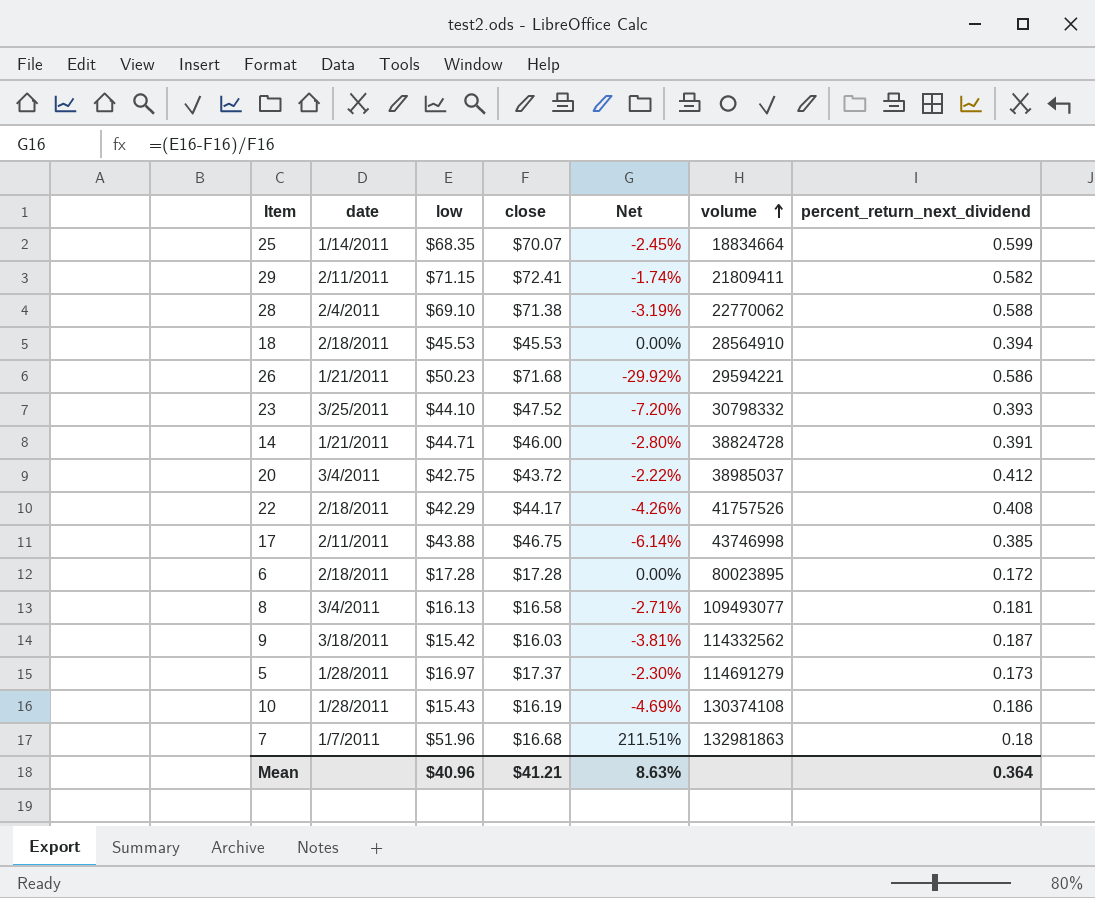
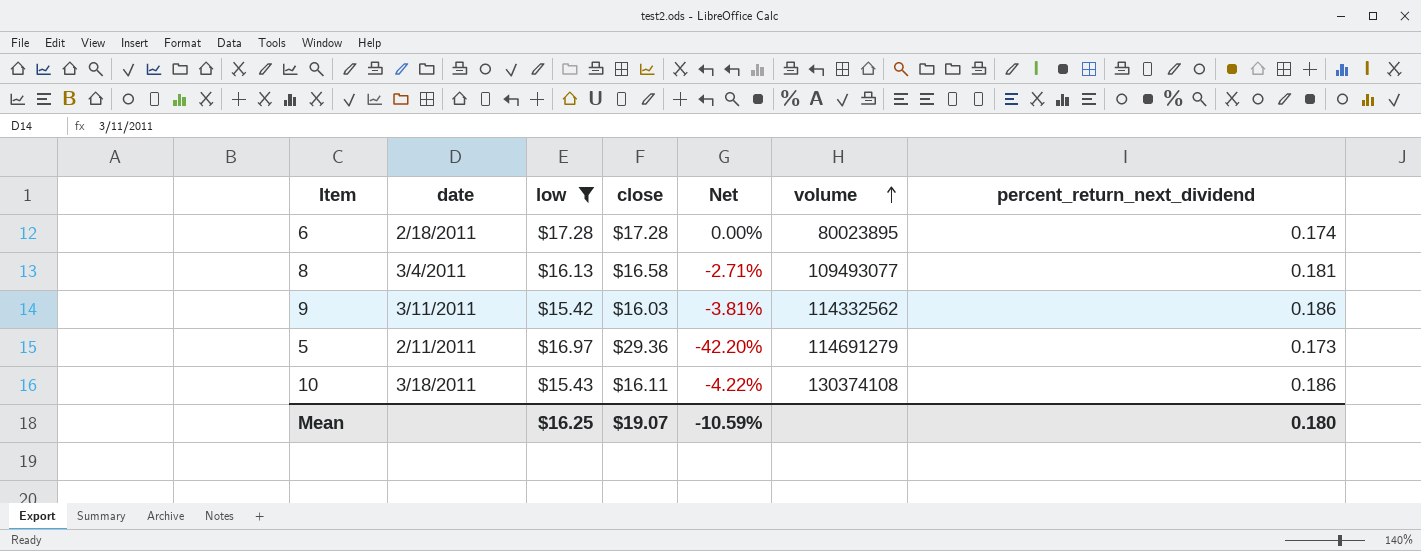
filter: none -> low <= $17.28
6 | percent_return_next_dividend: 0.172 -> 0.174
9 | date: 3/18/2011 -> 3/11/2011
9 | percent_return_next_dividend: 0.187 -> 0.186
5 | date: 1/28/2011 -> 2/11/2011
5 | close: $17.37 -> $29.36
5 | Net: -2.30% -> -42.20%
10 | date: 1/28/2011 -> 3/18/2011
10 | close: $16.19 -> $16.11
10 | Net: -4.69% -> -4.22%
Mean | low: $40.96 -> $16.25
Mean | close: $41.21 -> $19.07
Mean | Net: 8.63% -> -10.59%
Mean | percent_return_next_dividend: 0.364 -> 0.180

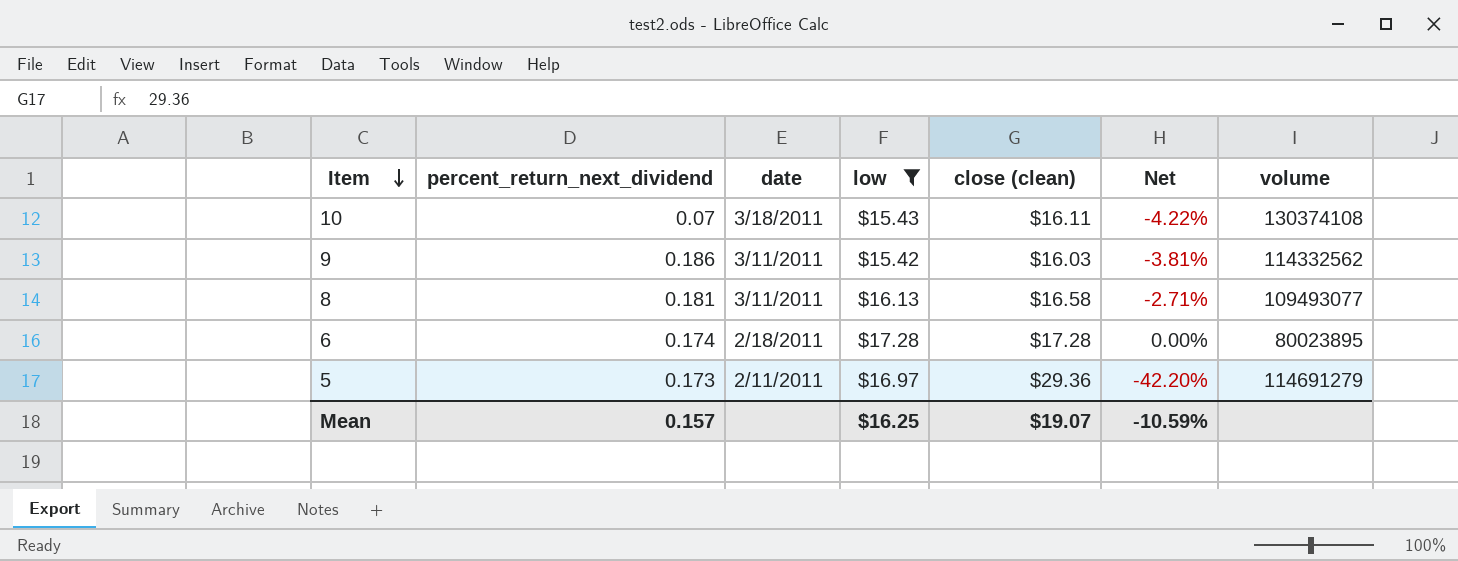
row order: volume ascending -> Item descending
column percent_return_next_dividend | position: 7 -> 2
column name: close -> close (clean)
10 | percent_return_next_dividend: 0.186 -> 0.07
8 | date: 3/4/2011 -> 3/11/2011
Mean | percent_return_next_dividend: 0.180 -> 0.157

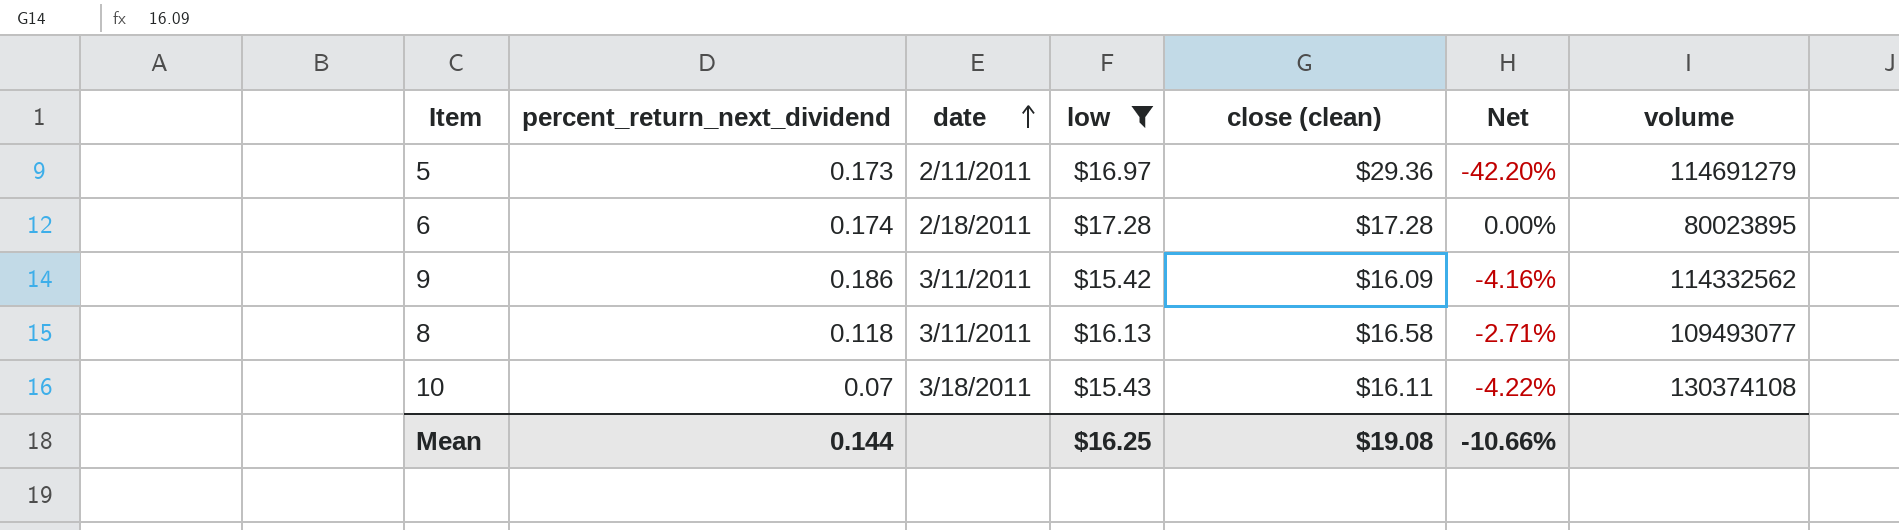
row order: Item descending -> date ascending
9 | close (clean): $16.03 -> $16.09
9 | Net: -3.81% -> -4.16%
8 | percent_return_next_dividend: 0.181 -> 0.118
Mean | percent_return_next_dividend: 0.157 -> 0.144
Mean | close (clean): $19.07 -> $19.08
Mean | Net: -10.59% -> -10.66%

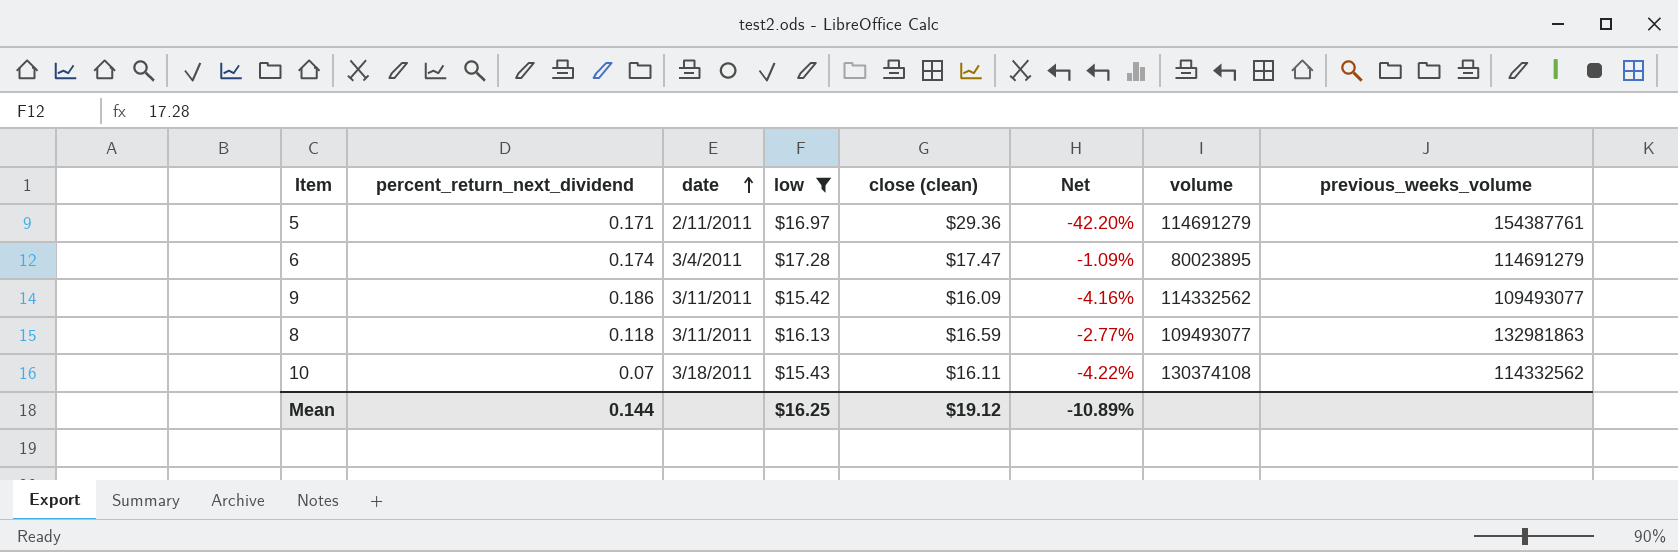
column previous_weeks_volume | position: none -> 8
5 | percent_return_next_dividend: 0.173 -> 0.171
6 | date: 2/18/2011 -> 3/4/2011
6 | close (clean): $17.28 -> $17.47
6 | Net: 0.00% -> -1.09%
8 | close (clean): $16.58 -> $16.59
8 | Net: -2.71% -> -2.77%
Mean | close (clean): $19.08 -> $19.12
Mean | Net: -10.66% -> -10.89%

